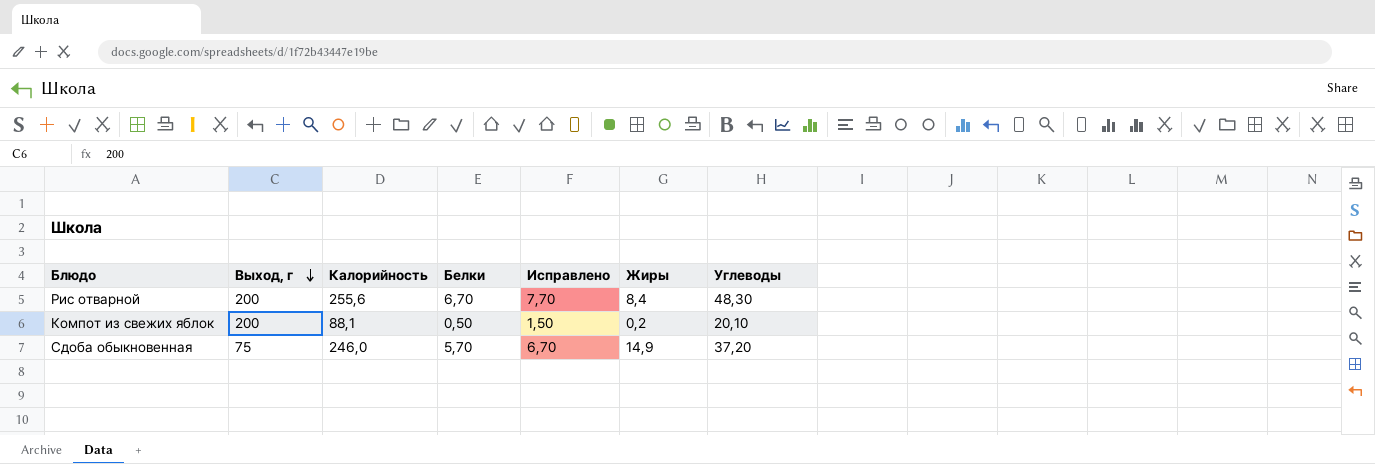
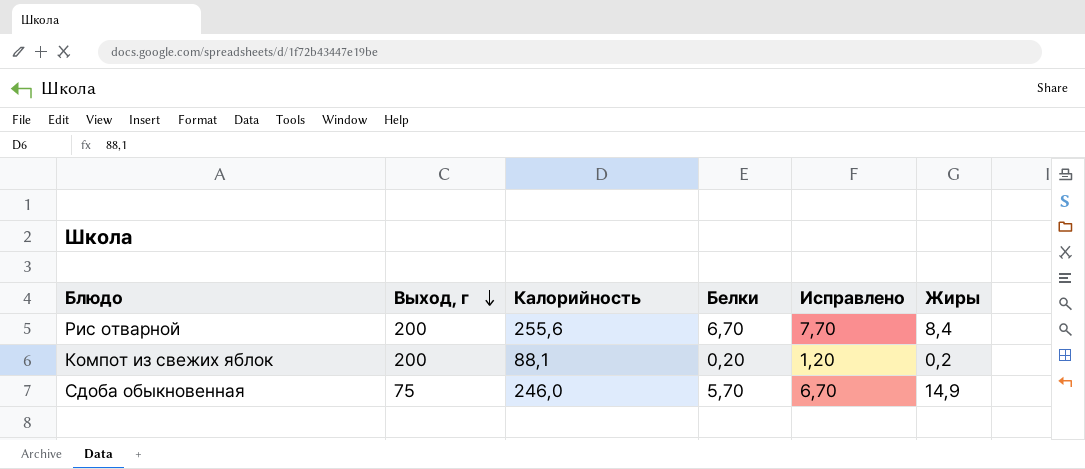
column Углеводы | position: 7 -> none
Компот из свежих яблок | Белки: 0,50 -> 0,20
Компот из свежих яблок | Исправлено: 1,50 -> 1,20

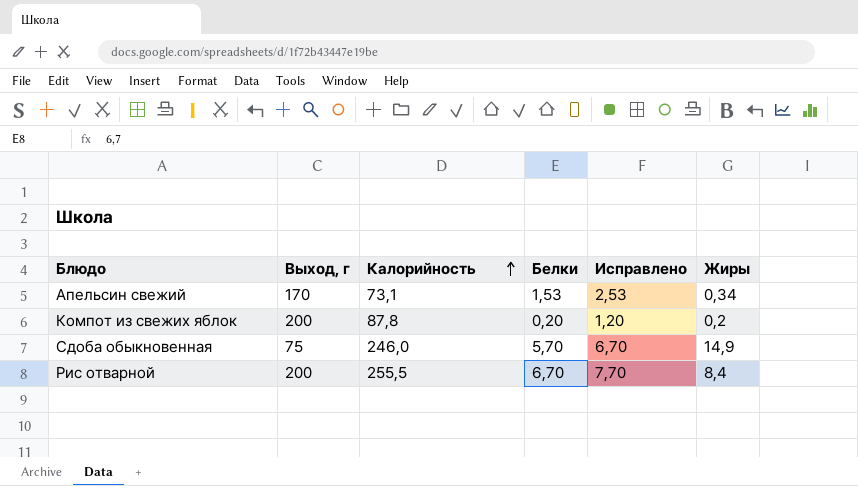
row order: Выход, г descending -> Калорийность ascending
row Апельсин свежий: none -> 170 | 73,1 | 1,53 | 2,53 | 0,34
Компот из свежих яблок | Калорийность: 88,1 -> 87,8
Рис отварной | Калорийность: 255,6 -> 255,5

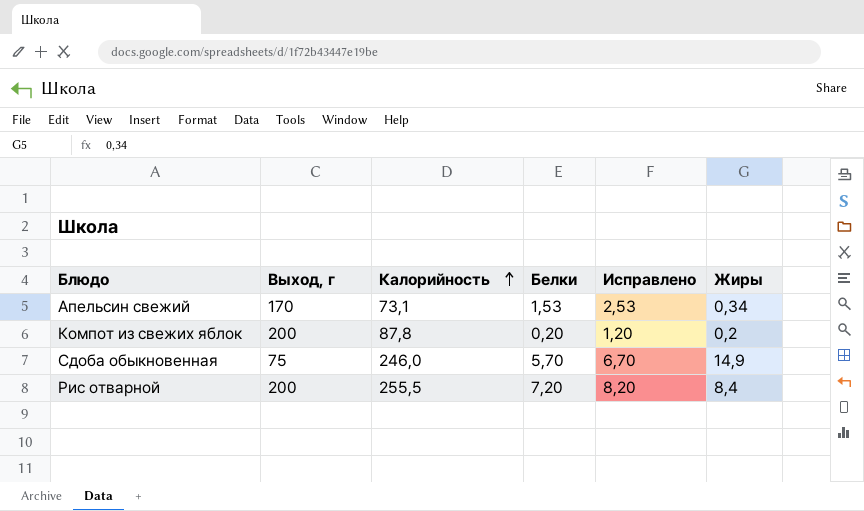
Рис отварной | Белки: 6,70 -> 7,20
Рис отварной | Исправлено: 7,70 -> 8,20

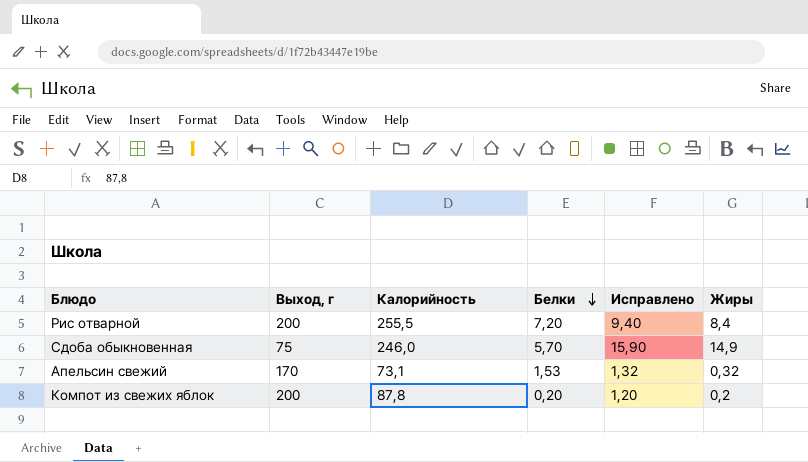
row order: Калорийность ascending -> Белки descending
column Исправлено | formula: [Белки] + 1 -> [Жиры] + 1
Апельсин свежий | Жиры: 0,34 -> 0,32

